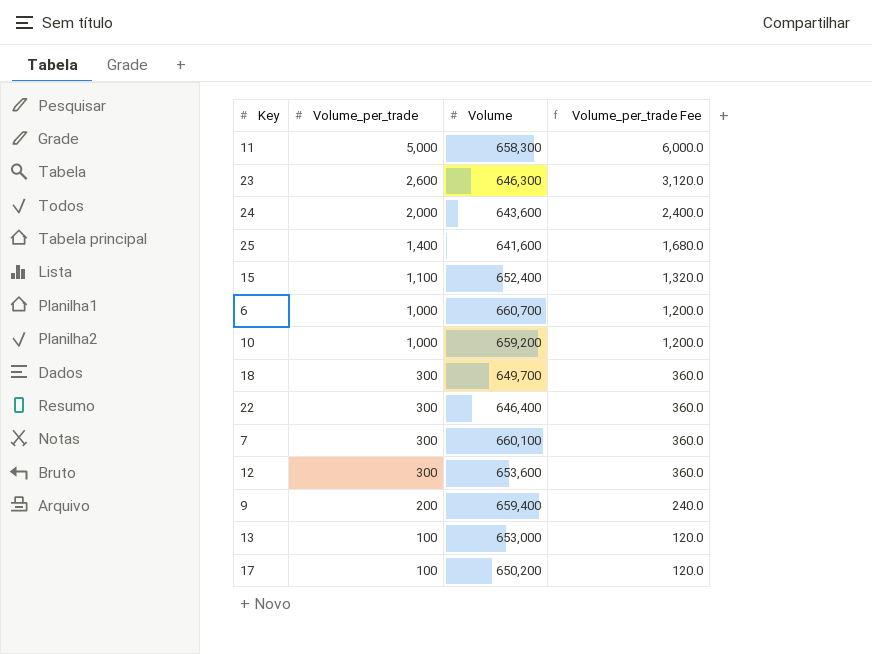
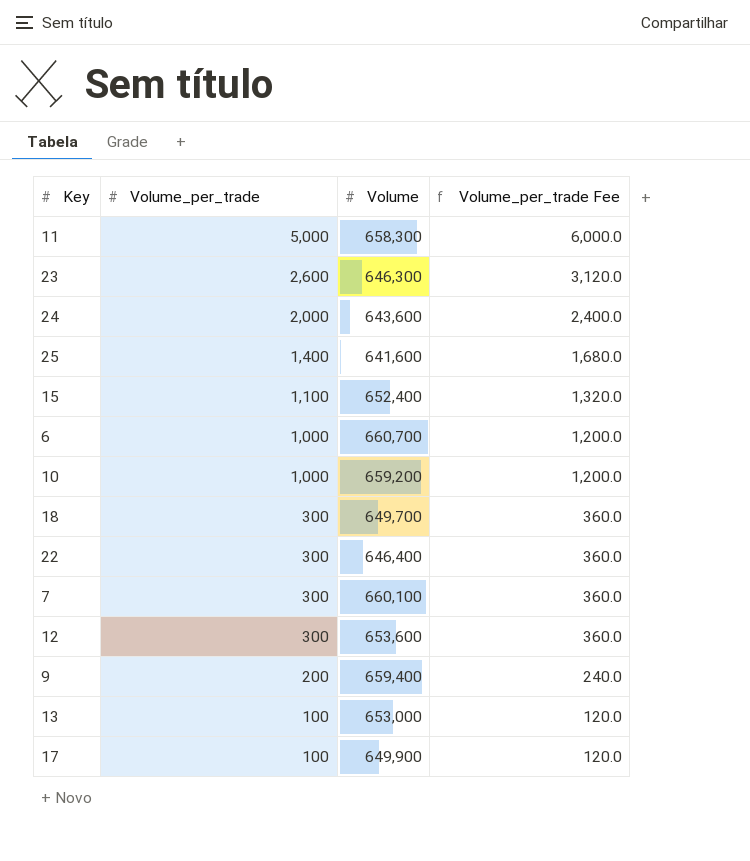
17 | Volume: 650,200 -> 649,900

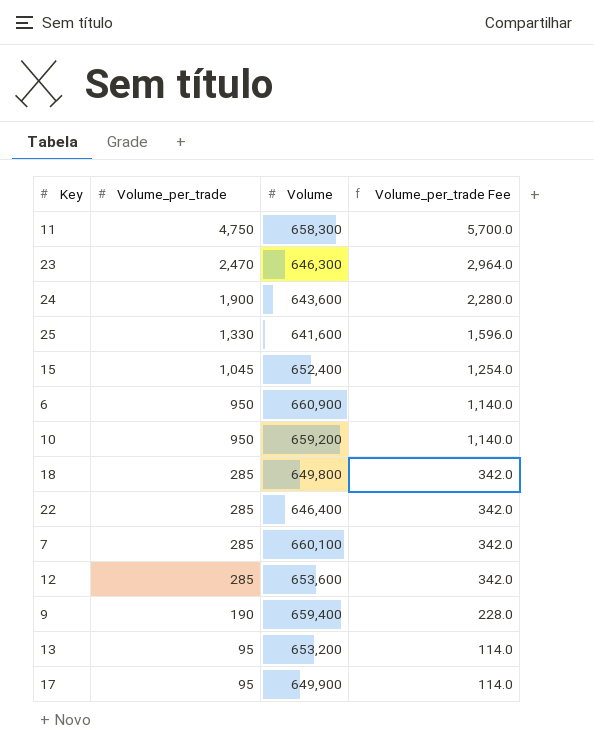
11 | Volume_per_trade: 5,000 -> 4,750
11 | Volume_per_trade Fee: 6,000.0 -> 5,700.0
23 | Volume_per_trade: 2,600 -> 2,470
23 | Volume_per_trade Fee: 3,120.0 -> 2,964.0
24 | Volume_per_trade: 2,000 -> 1,900
24 | Volume_per_trade Fee: 2,400.0 -> 2,280.0
25 | Volume_per_trade: 1,400 -> 1,330
25 | Volume_per_trade Fee: 1,680.0 -> 1,596.0
15 | Volume_per_trade: 1,100 -> 1,045
15 | Volume_per_trade Fee: 1,320.0 -> 1,254.0
6 | Volume_per_trade: 1,000 -> 950
6 | Volume: 660,700 -> 660,900
6 | Volume_per_trade Fee: 1,200.0 -> 1,140.0
10 | Volume_per_trade: 1,000 -> 950
10 | Volume_per_trade Fee: 1,200.0 -> 1,140.0
18 | Volume_per_trade: 300 -> 285
18 | Volume: 649,700 -> 649,800
18 | Volume_per_trade Fee: 360.0 -> 342.0
22 | Volume_per_trade: 300 -> 285
22 | Volume_per_trade Fee: 360.0 -> 342.0
7 | Volume_per_trade: 300 -> 285
7 | Volume_per_trade Fee: 360.0 -> 342.0
12 | Volume_per_trade: 300 -> 285
12 | Volume_per_trade Fee: 360.0 -> 342.0
9 | Volume_per_trade: 200 -> 190
9 | Volume_per_trade Fee: 240.0 -> 228.0
13 | Volume_per_trade: 100 -> 95
13 | Volume: 653,000 -> 653,200
13 | Volume_per_trade Fee: 120.0 -> 114.0
17 | Volume_per_trade: 100 -> 95
17 | Volume_per_trade Fee: 120.0 -> 114.0

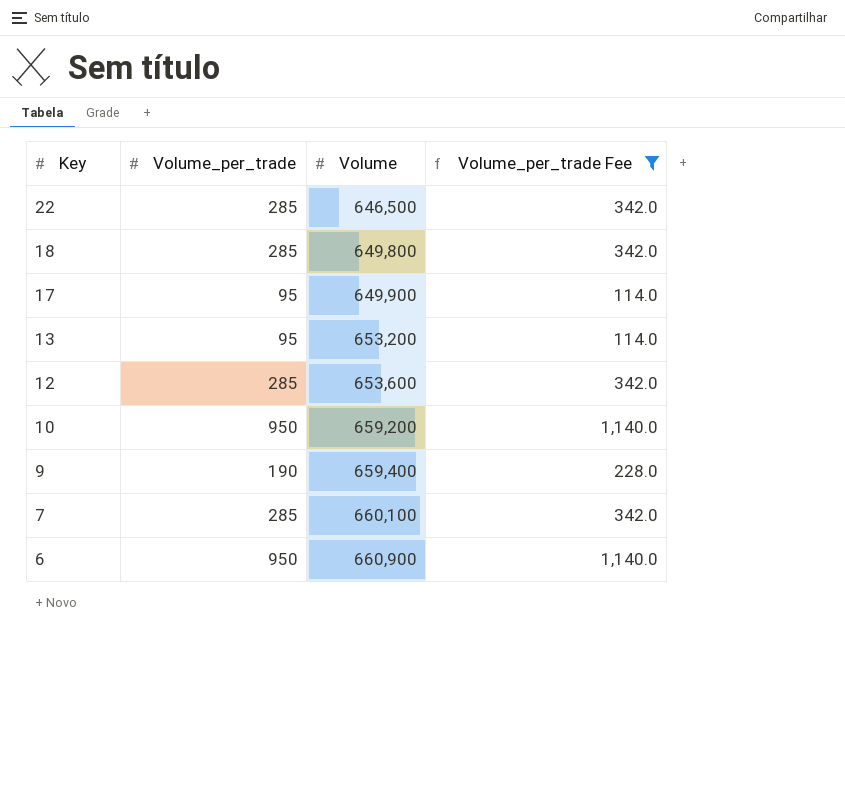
filter: none -> Volume_per_trade Fee <= 1,140.0
row order: Volume_per_trade descending -> Key descending
22 | Volume: 646,400 -> 646,500

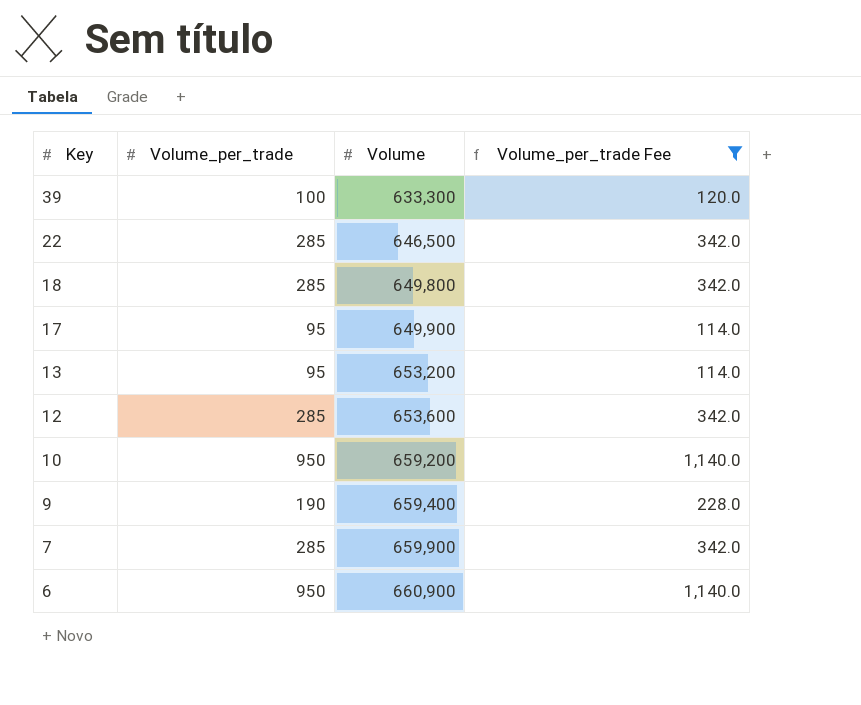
row 39: none -> 100 | 633,300 | 120.0
7 | Volume: 660,100 -> 659,900

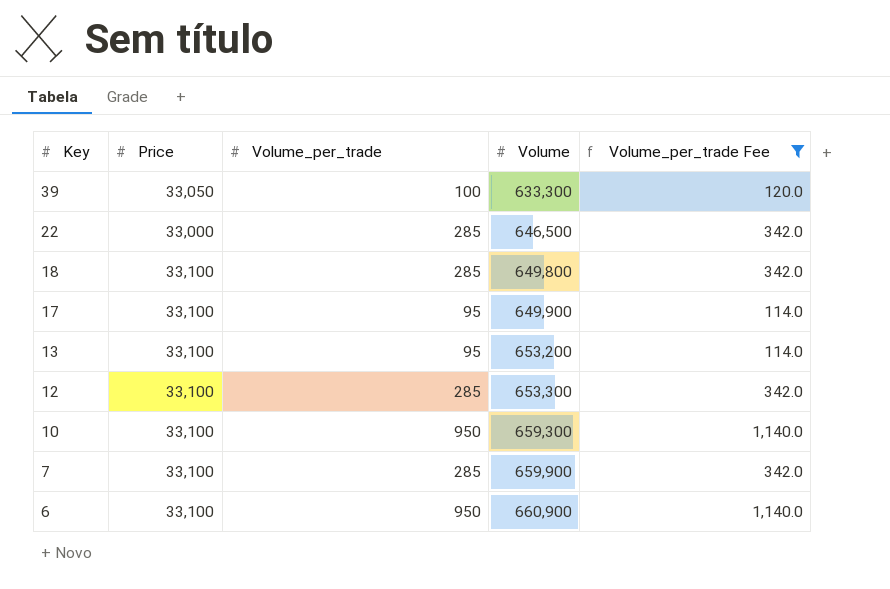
column Price | position: none -> 2
row 9: 190 | 659,400 | 228.0 -> none
12 | Volume: 653,600 -> 653,300
10 | Volume: 659,200 -> 659,300

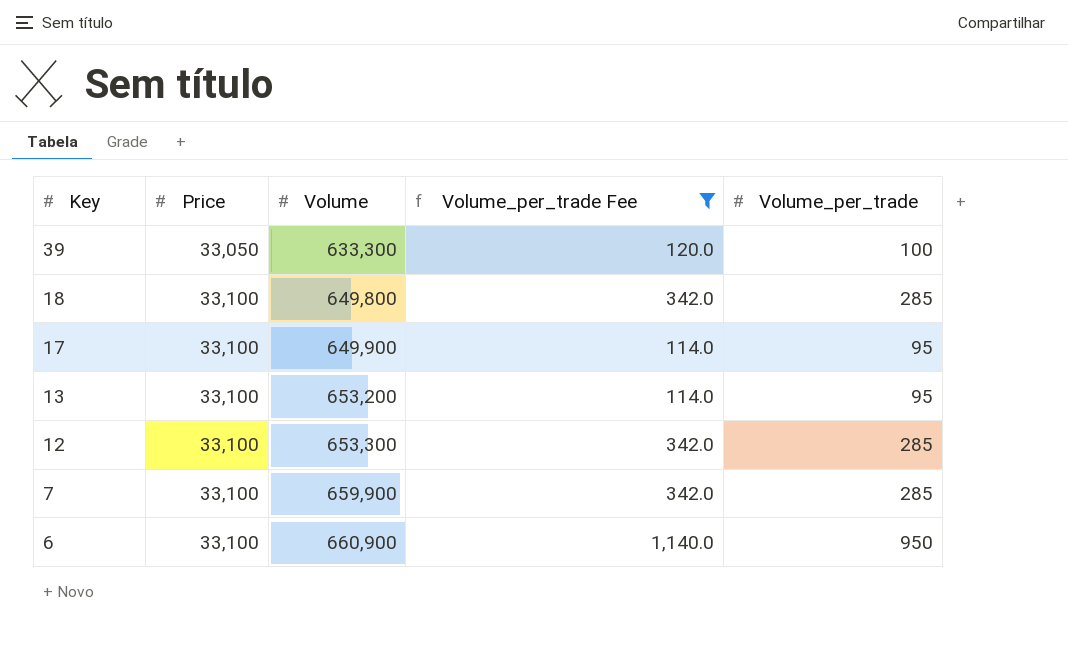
column Volume_per_trade | position: 3 -> 5
row 22: 33,000 | 285 | 646,500 | 342.0 -> none
row 10: 33,100 | 950 | 659,300 | 1,140.0 -> none

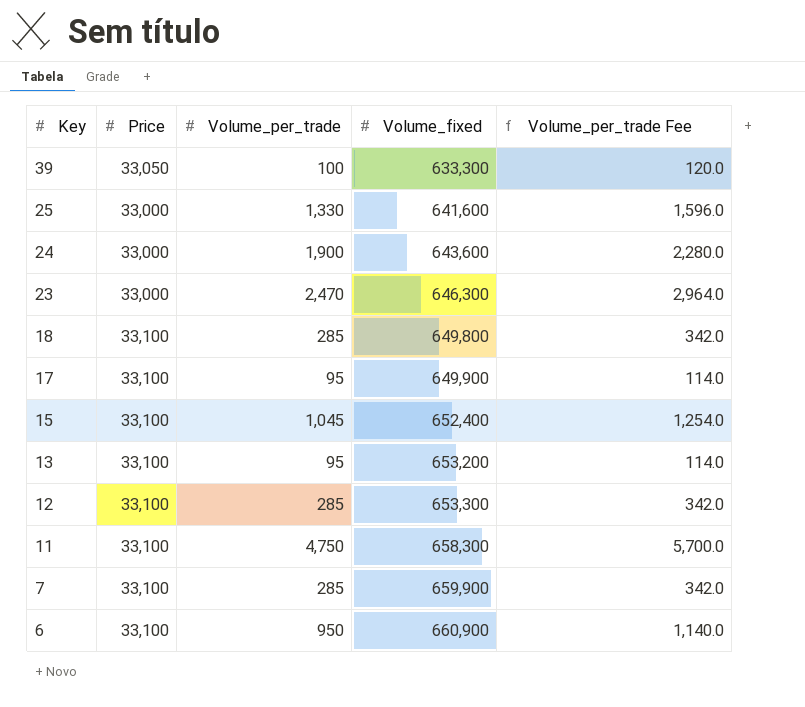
filter: Volume_per_trade Fee <= 1,140.0 -> none
column Volume_per_trade | position: 5 -> 3
column name: Volume -> Volume_fixed

